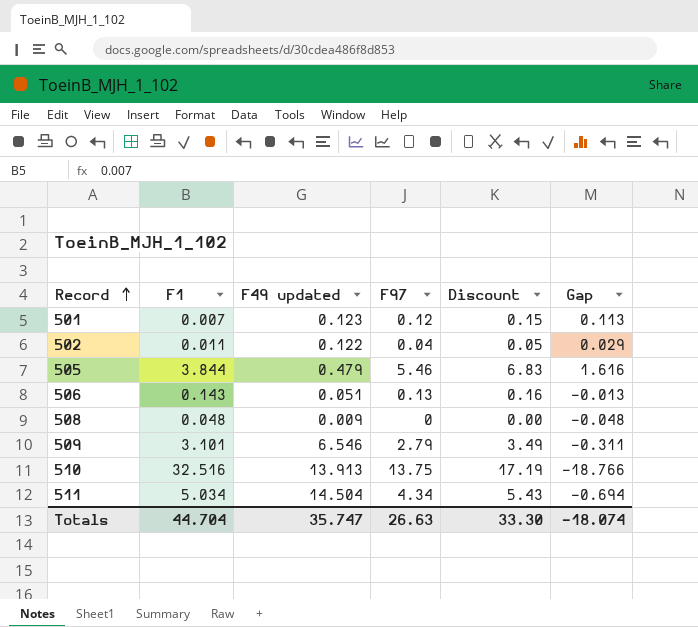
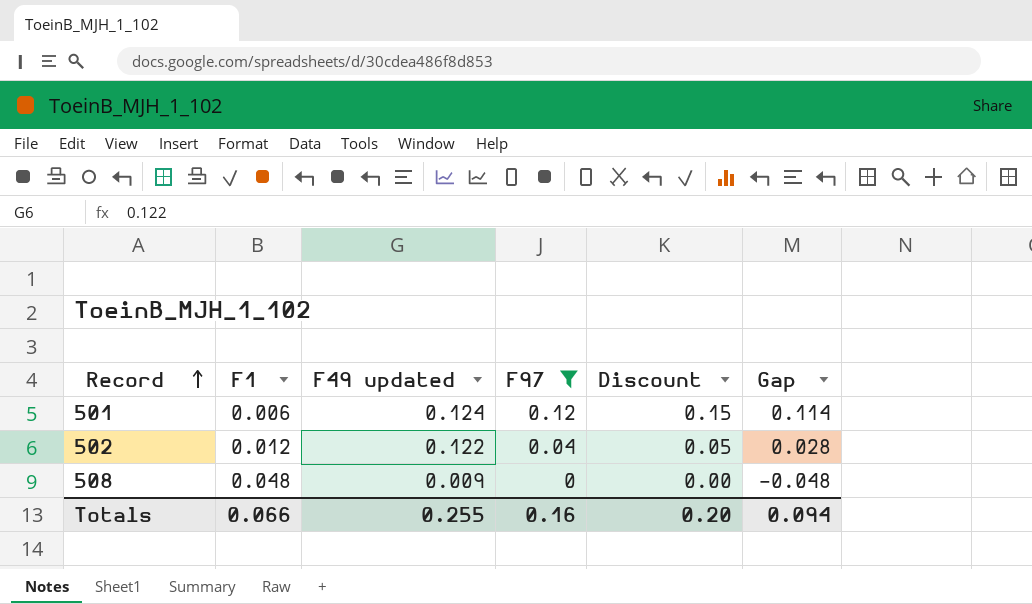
filter: none -> F97 <= 0.12
501 | F1: 0.007 -> 0.006
501 | F49 updated: 0.123 -> 0.124
501 | Gap: 0.113 -> 0.114
502 | F1: 0.011 -> 0.012
502 | Gap: 0.029 -> 0.028
Totals | F1: 44.704 -> 0.066
Totals | F49 updated: 35.747 -> 0.255
Totals | F97: 26.63 -> 0.16
Totals | Discount: 33.30 -> 0.20
Totals | Gap: -18.074 -> 0.094

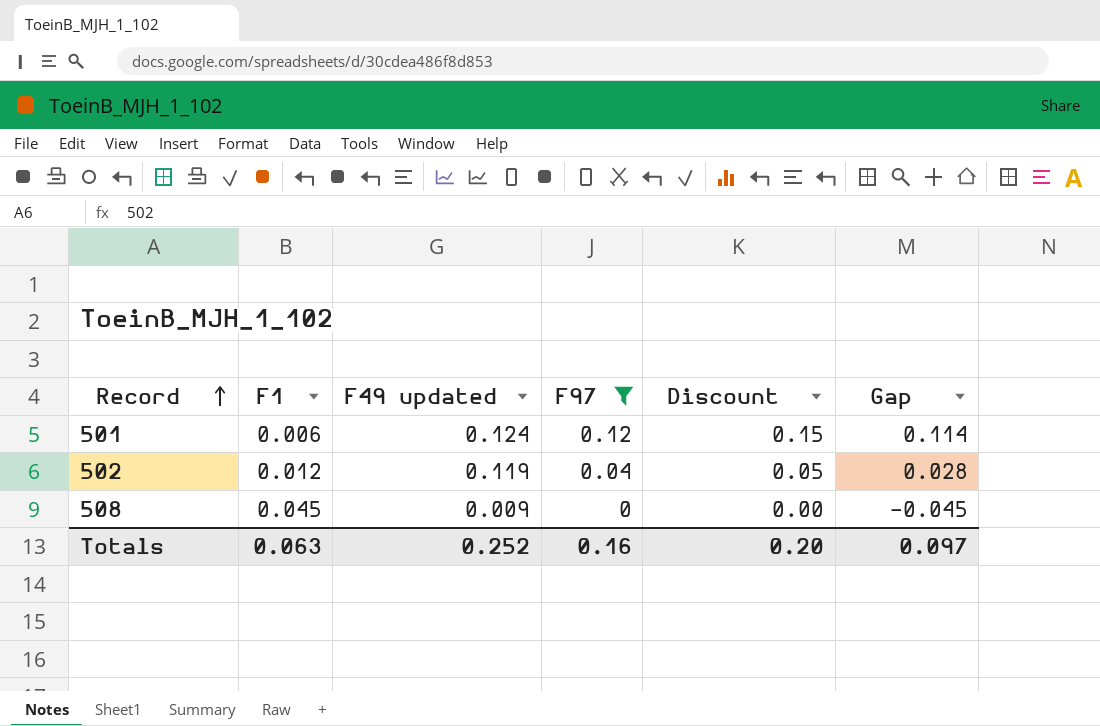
502 | F49 updated: 0.122 -> 0.119
508 | F1: 0.048 -> 0.045
508 | Gap: -0.048 -> -0.045
Totals | F1: 0.066 -> 0.063
Totals | F49 updated: 0.255 -> 0.252
Totals | Gap: 0.094 -> 0.097

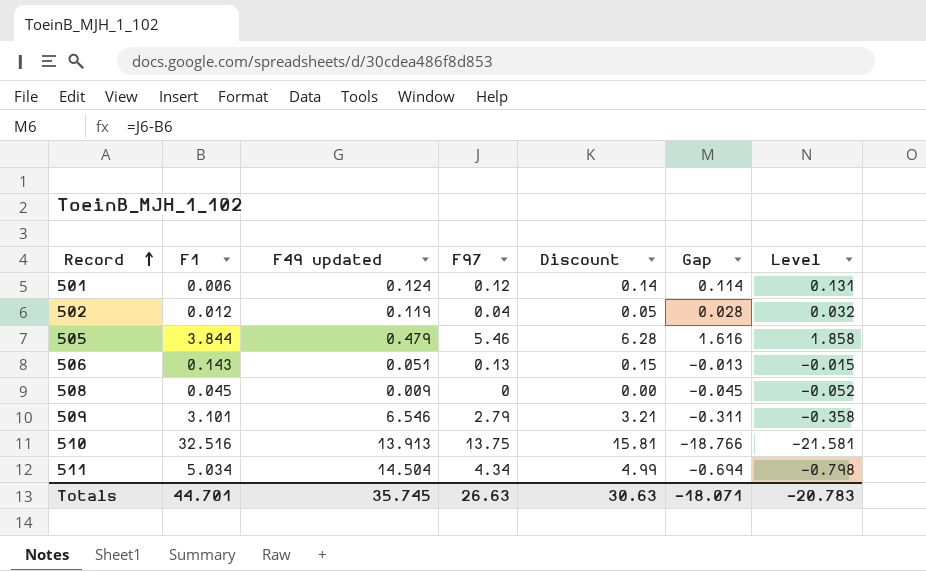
filter: F97 <= 0.12 -> none
column Discount | formula: [F97] * 1.25 -> [F97] * 1.15
column Level | formula: none -> [Gap] * 1.15
Totals | F1: 0.063 -> 44.701
Totals | F49 updated: 0.252 -> 35.745
Totals | F97: 0.16 -> 26.63
Totals | Discount: 0.20 -> 30.63
Totals | Gap: 0.097 -> -18.071

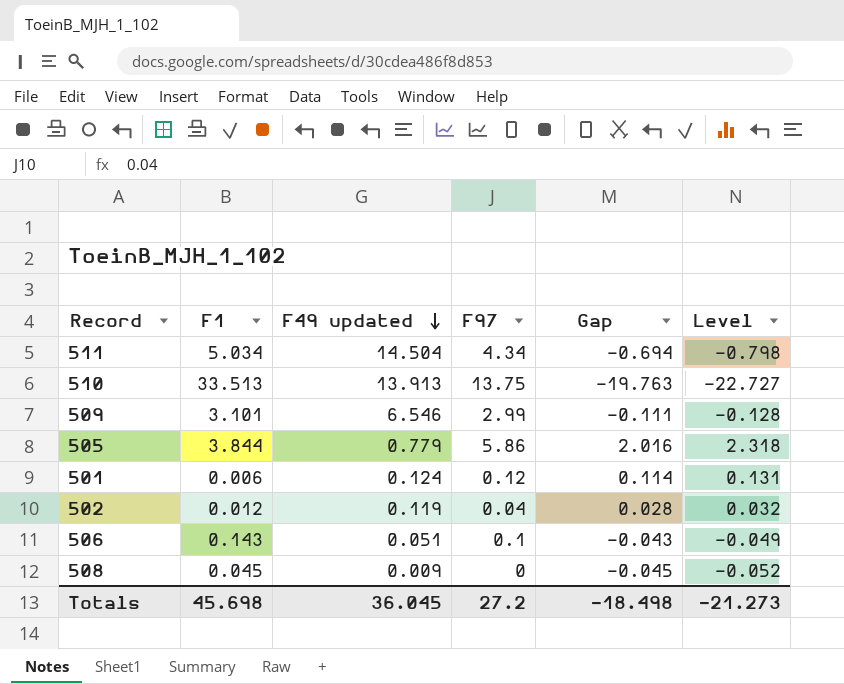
row order: Record ascending -> F49 updated descending
column Discount | formula: [F97] * 1.15 -> none
510 | F1: 32.516 -> 33.513
510 | Gap: -18.766 -> -19.763
510 | Level: -21.581 -> -22.727
509 | F97: 2.79 -> 2.99
509 | Gap: -0.311 -> -0.111
509 | Level: -0.358 -> -0.128
505 | F49 updated: 0.479 -> 0.779
505 | F97: 5.46 -> 5.86
505 | Gap: 1.616 -> 2.016
505 | Level: 1.858 -> 2.318
506 | F97: 0.13 -> 0.1
506 | Gap: -0.013 -> -0.043
506 | Level: -0.015 -> -0.049
Totals | F1: 44.701 -> 45.698
Totals | F49 updated: 35.745 -> 36.045
Totals | F97: 26.63 -> 27.2
Totals | Gap: -18.071 -> -18.498
Totals | Level: -20.783 -> -21.273

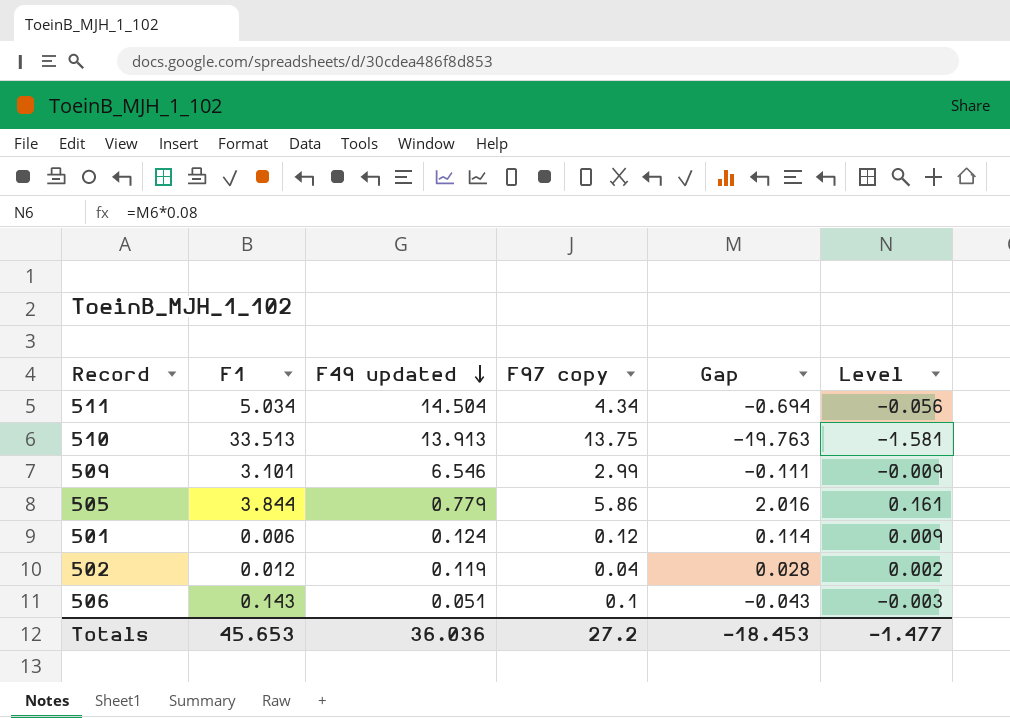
column name: F97 -> F97 copy
column Level | formula: [Gap] * 1.15 -> [Gap] * 0.08
row 508: 0.045 | 0.009 | 0 | -0.045 | -0.052 -> none
Totals | F1: 45.698 -> 45.653
Totals | F49 updated: 36.045 -> 36.036
Totals | Gap: -18.498 -> -18.453
Totals | Level: -21.273 -> -1.477

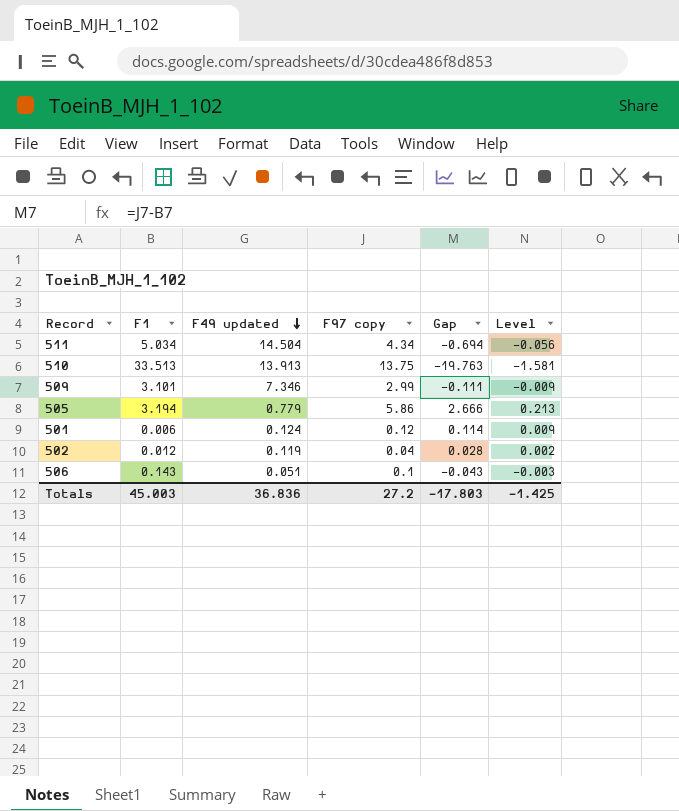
509 | F49 updated: 6.546 -> 7.346
505 | F1: 3.844 -> 3.194
505 | Gap: 2.016 -> 2.666
505 | Level: 0.161 -> 0.213
Totals | F1: 45.653 -> 45.003
Totals | F49 updated: 36.036 -> 36.836
Totals | Gap: -18.453 -> -17.803
Totals | Level: -1.477 -> -1.425

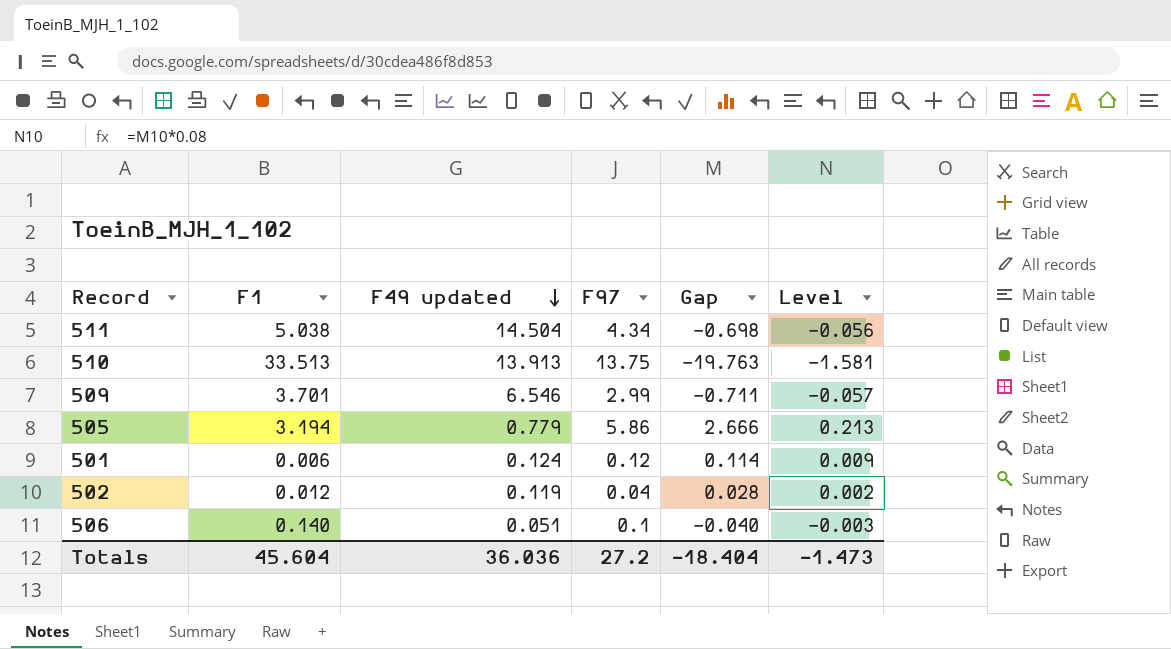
column name: F97 copy -> F97
511 | F1: 5.034 -> 5.038
511 | Gap: -0.694 -> -0.698
509 | F1: 3.101 -> 3.701
509 | F49 updated: 7.346 -> 6.546
509 | Gap: -0.111 -> -0.711
509 | Level: -0.009 -> -0.057
506 | F1: 0.143 -> 0.140
506 | Gap: -0.043 -> -0.040
Totals | F1: 45.003 -> 45.604
Totals | F49 updated: 36.836 -> 36.036
Totals | Gap: -17.803 -> -18.404
Totals | Level: -1.425 -> -1.473

